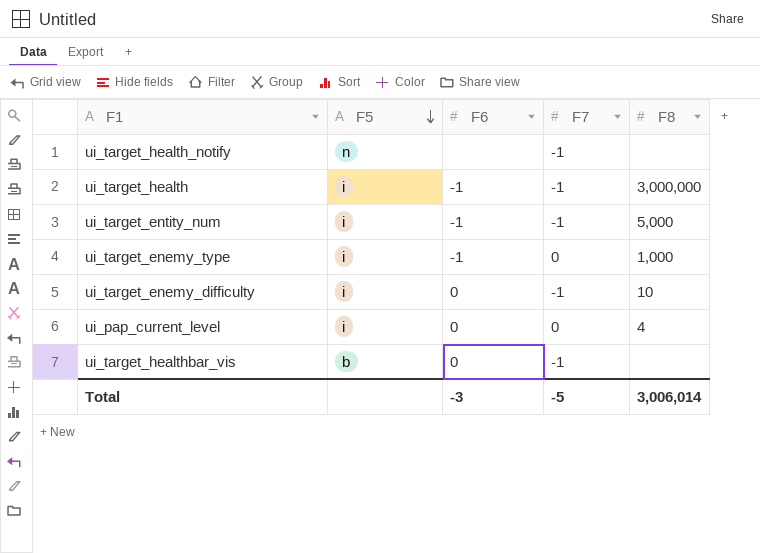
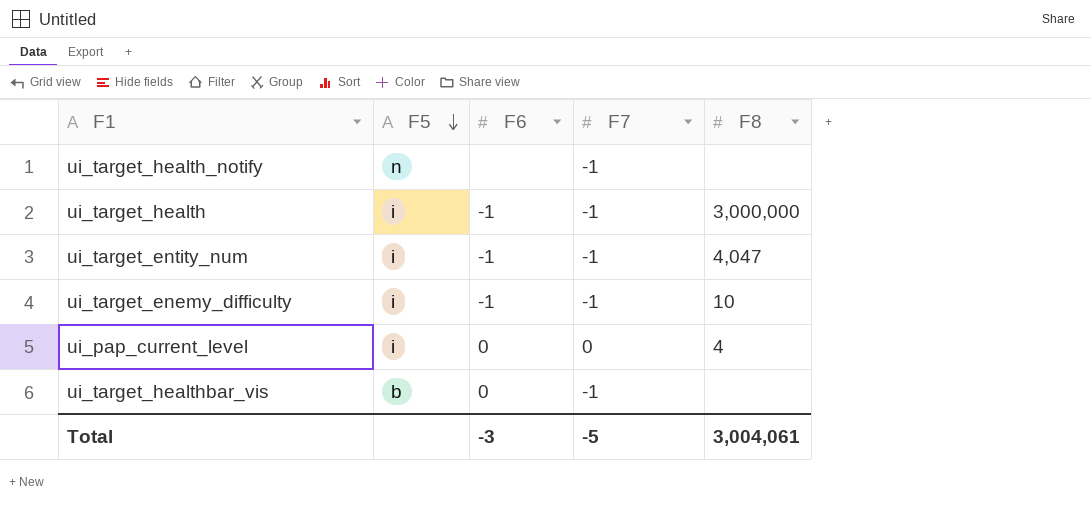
row ui_target_enemy_type: i | -1 | 0 | 1,000 -> none
ui_target_entity_num | F8: 5,000 -> 4,047
ui_target_enemy_difficulty | F6: 0 -> -1
Total | F8: 3,006,014 -> 3,004,061

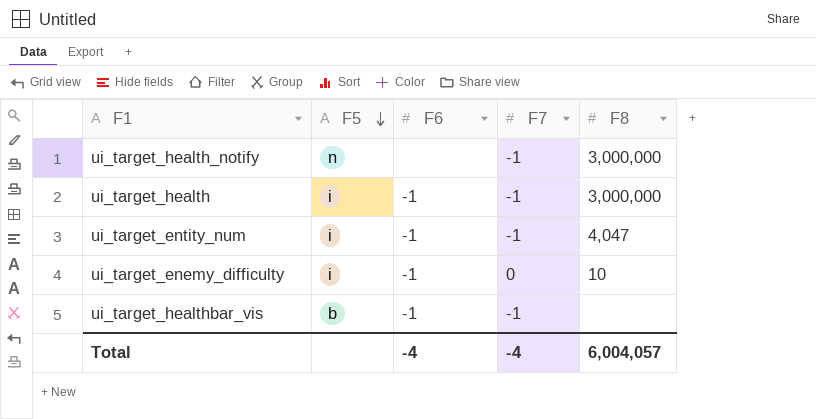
row ui_pap_current_level: i | 0 | 0 | 4 -> none
ui_target_health_notify | F8: none -> 3,000,000
ui_target_enemy_difficulty | F7: -1 -> 0
ui_target_healthbar_vis | F6: 0 -> -1
Total | F6: -3 -> -4
Total | F7: -5 -> -4
Total | F8: 3,004,061 -> 6,004,057

